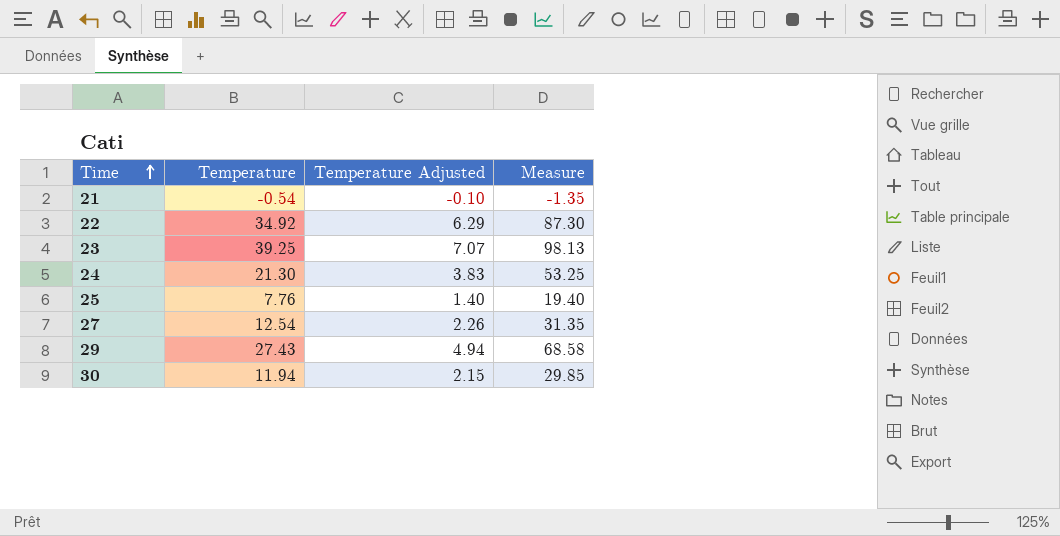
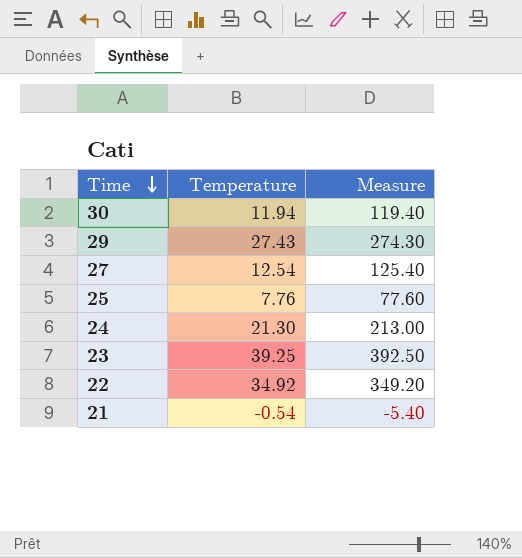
row order: Time ascending -> Time descending
column Temperature Adjusted | formula: [Temperature] * 0.18 -> none
column Measure | formula: [Temperature] * 2.5 -> [Temperature] * 10

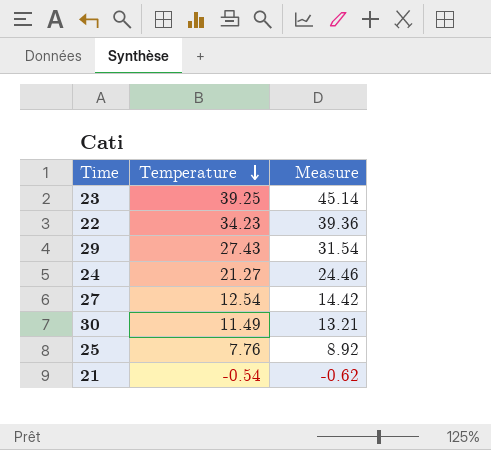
row order: Time descending -> Temperature descending
column Measure | formula: [Temperature] * 10 -> [Temperature] * 1.15
22 | Temperature: 34.92 -> 34.23
24 | Temperature: 21.30 -> 21.27
30 | Temperature: 11.94 -> 11.49

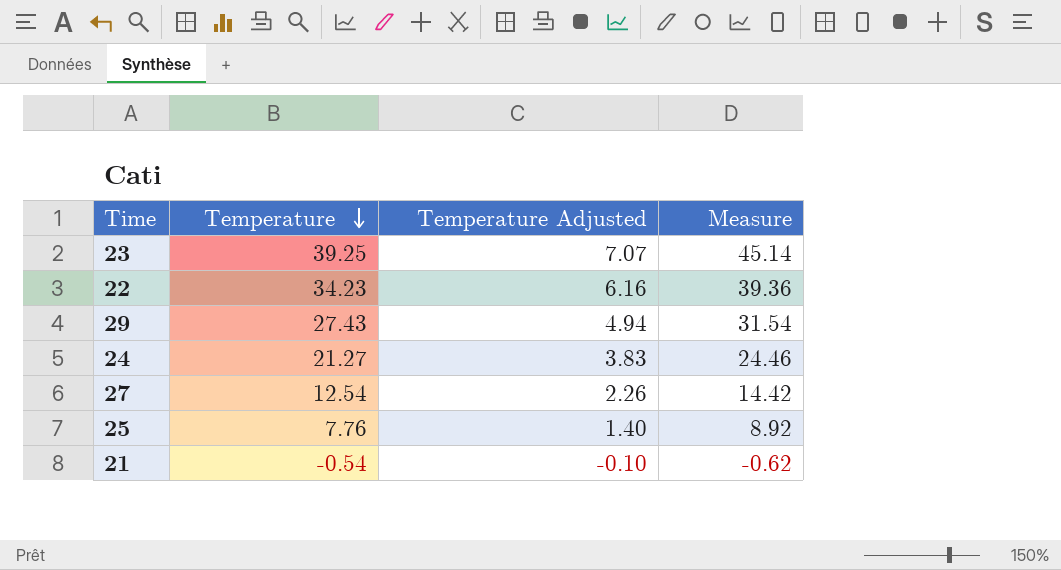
column Temperature Adjusted | formula: none -> [Temperature] * 0.18
row 30: 11.49 | 13.21 -> none

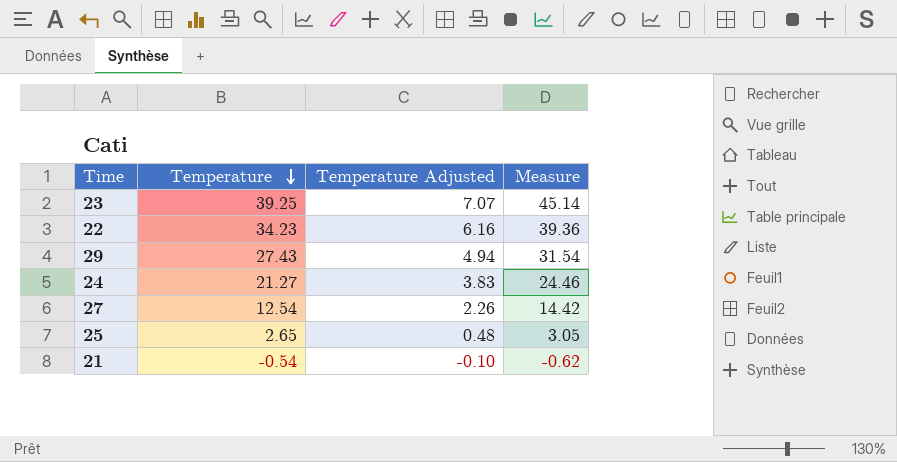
25 | Temperature: 7.76 -> 2.65
25 | Temperature Adjusted: 1.40 -> 0.48
25 | Measure: 8.92 -> 3.05

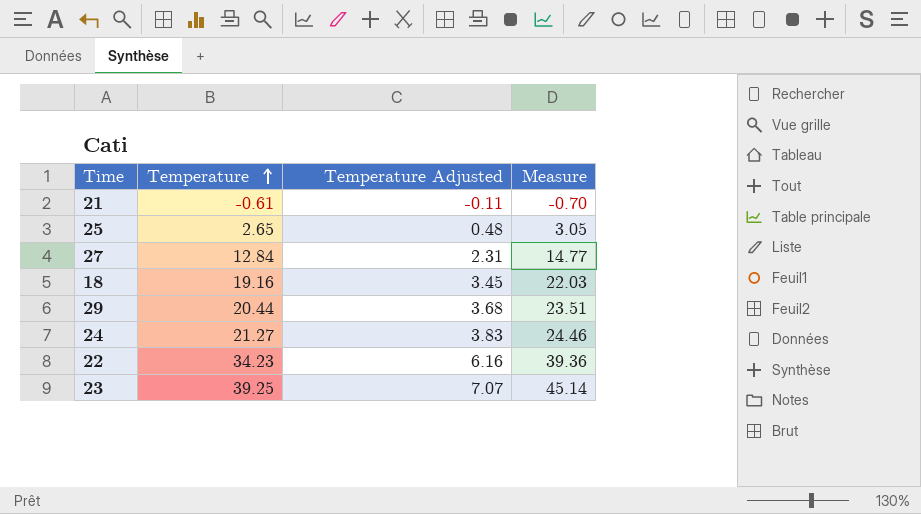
row order: Temperature descending -> Temperature ascending
21 | Temperature: -0.54 -> -0.61
21 | Temperature Adjusted: -0.10 -> -0.11
21 | Measure: -0.62 -> -0.70
27 | Temperature: 12.54 -> 12.84
27 | Temperature Adjusted: 2.26 -> 2.31
27 | Measure: 14.42 -> 14.77
row 18: none -> 19.16 | 3.45 | 22.03
29 | Temperature: 27.43 -> 20.44
29 | Temperature Adjusted: 4.94 -> 3.68
29 | Measure: 31.54 -> 23.51

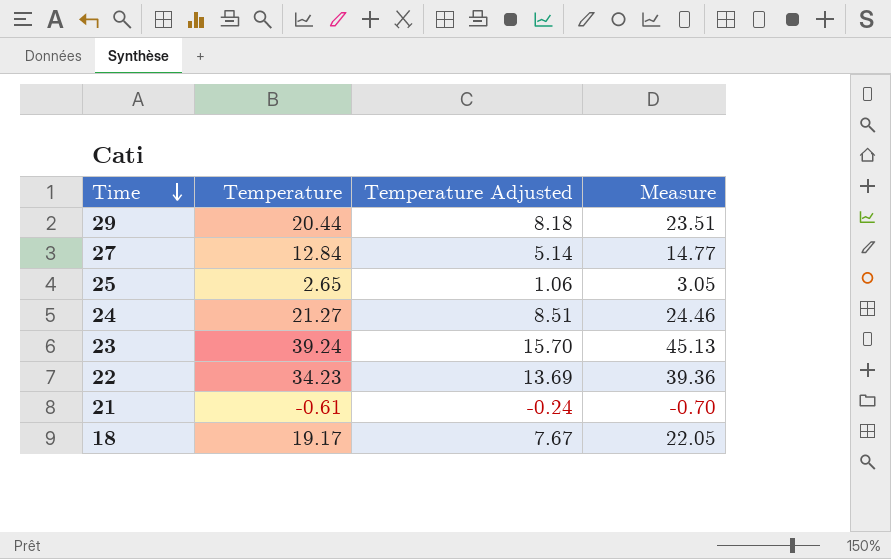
row order: Temperature ascending -> Time descending
column Temperature Adjusted | formula: [Temperature] * 0.18 -> [Temperature] * 0.4
23 | Temperature: 39.25 -> 39.24
23 | Measure: 45.14 -> 45.13
18 | Temperature: 19.16 -> 19.17
18 | Measure: 22.03 -> 22.05

